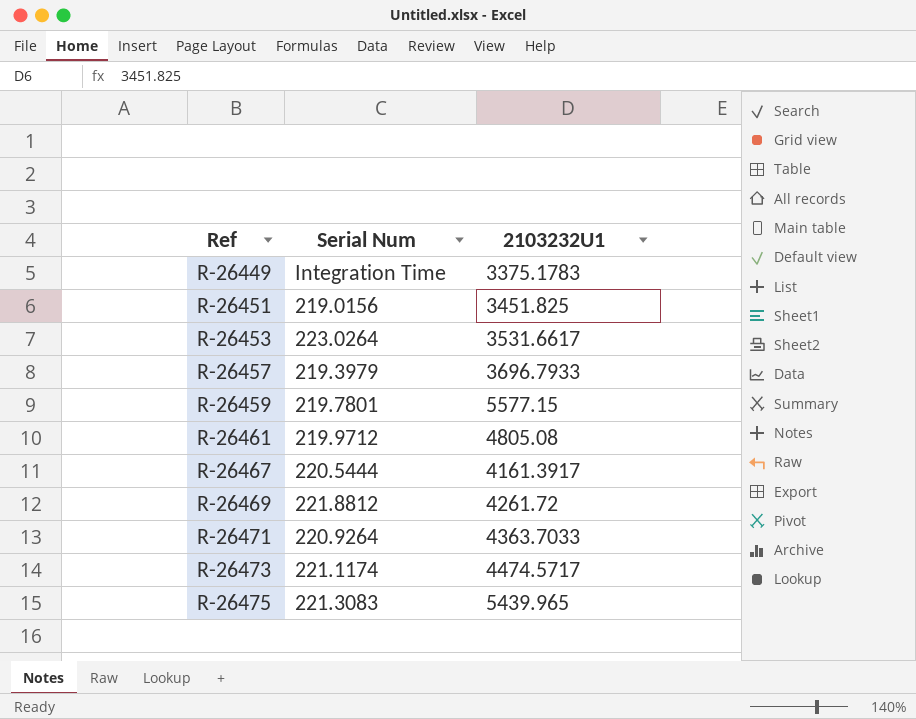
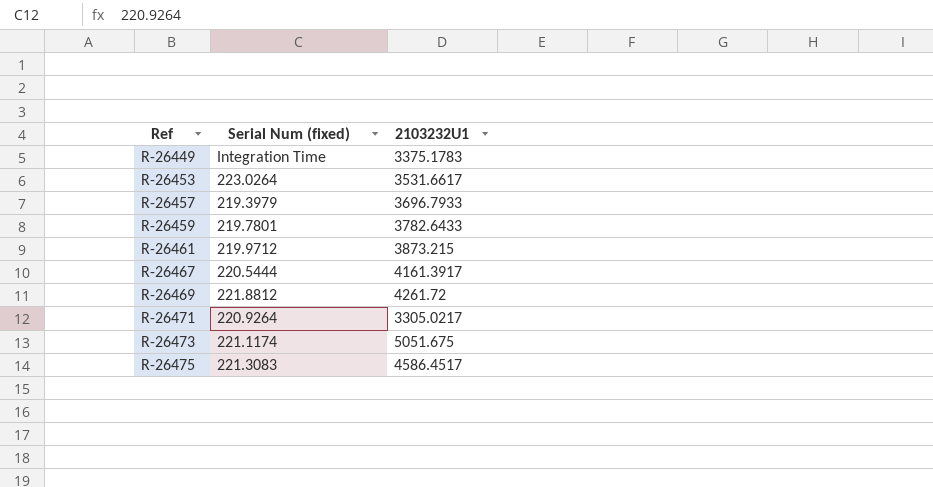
column name: Serial Num -> Serial Num (fixed)
row R-26451: 219.0156 | 3451.825 -> none
R-26459 | 2103232U1: 5577.15 -> 3782.6433
R-26461 | 2103232U1: 4805.08 -> 3873.215
R-26471 | 2103232U1: 4363.7033 -> 3305.0217
R-26473 | 2103232U1: 4474.5717 -> 5051.675
R-26475 | 2103232U1: 5439.965 -> 4586.4517

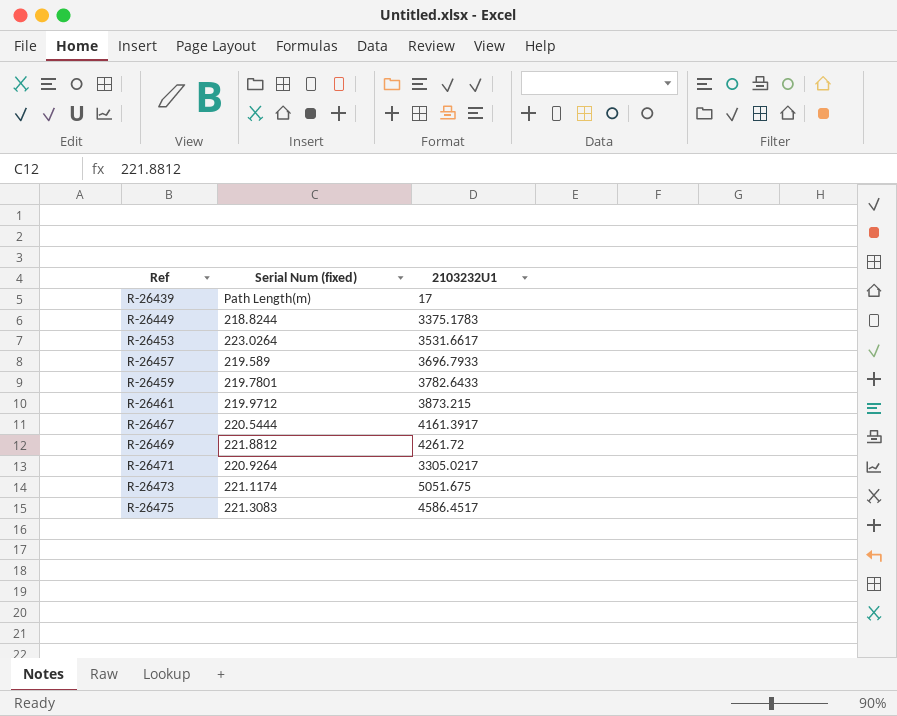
row R-26439: none -> Path Length(m) | 17
R-26449 | Serial Num (fixed): Integration Time -> 218.8244
R-26457 | Serial Num (fixed): 219.3979 -> 219.589

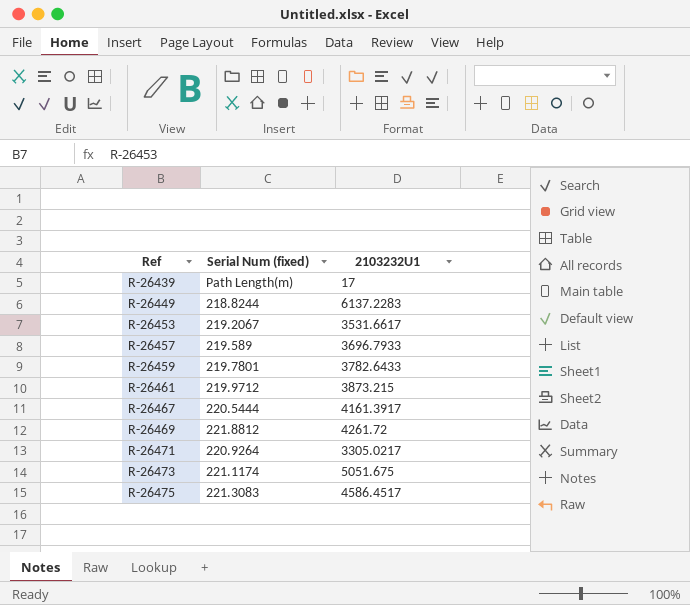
R-26449 | 2103232U1: 3375.1783 -> 6137.2283
R-26453 | Serial Num (fixed): 223.0264 -> 219.2067

